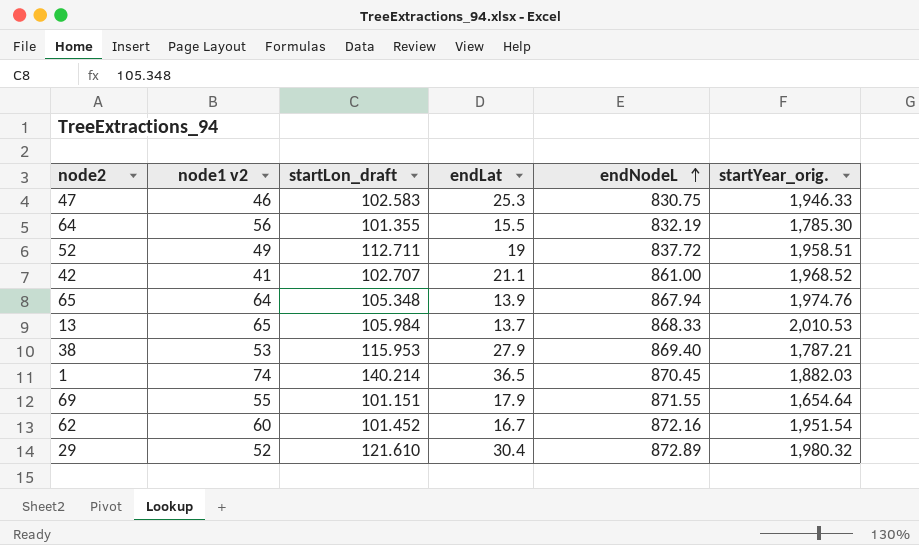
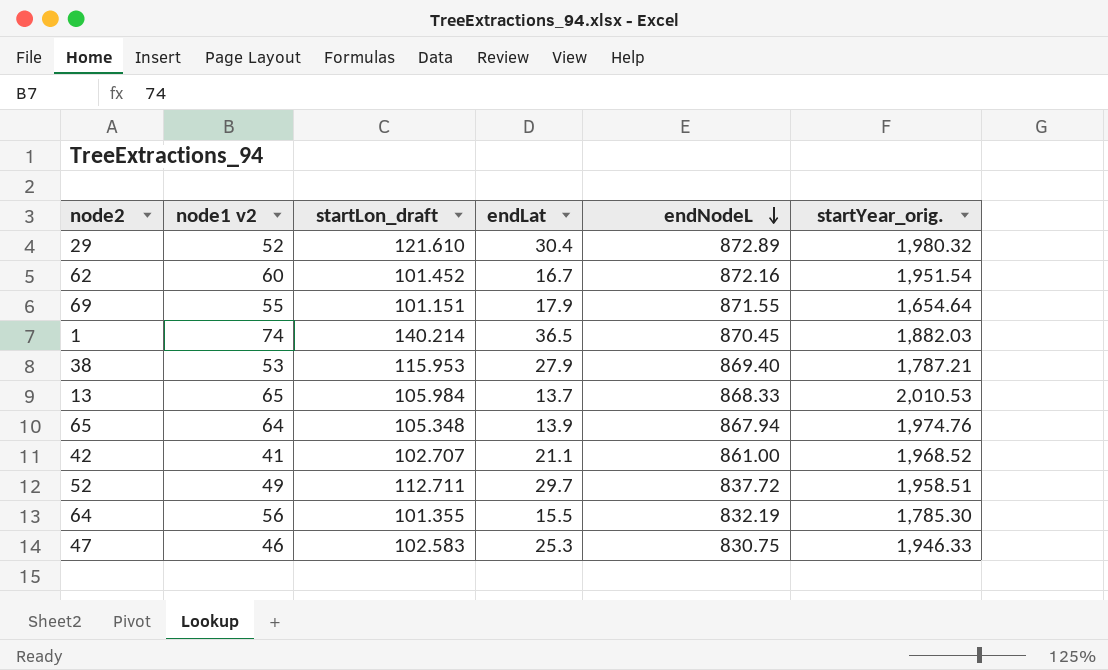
row order: endNodeL ascending -> endNodeL descending
52 | endLat: 19 -> 29.7

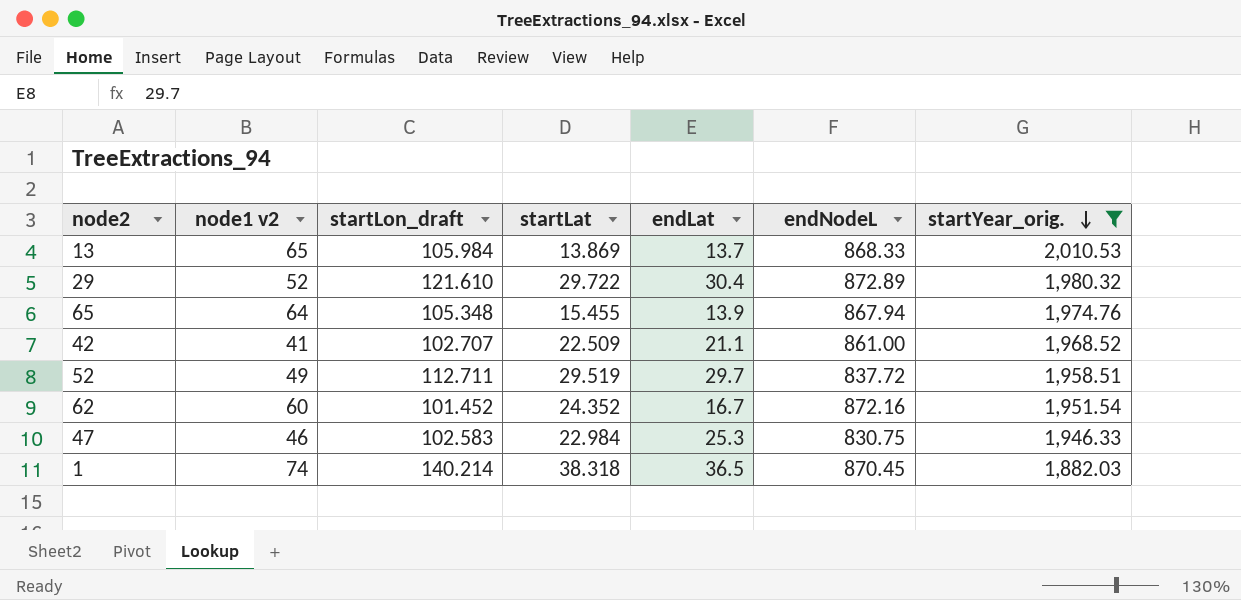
filter: none -> startYear_orig. >= 1,882.03
row order: endNodeL descending -> startYear_orig. descending
column startLat | position: none -> 4

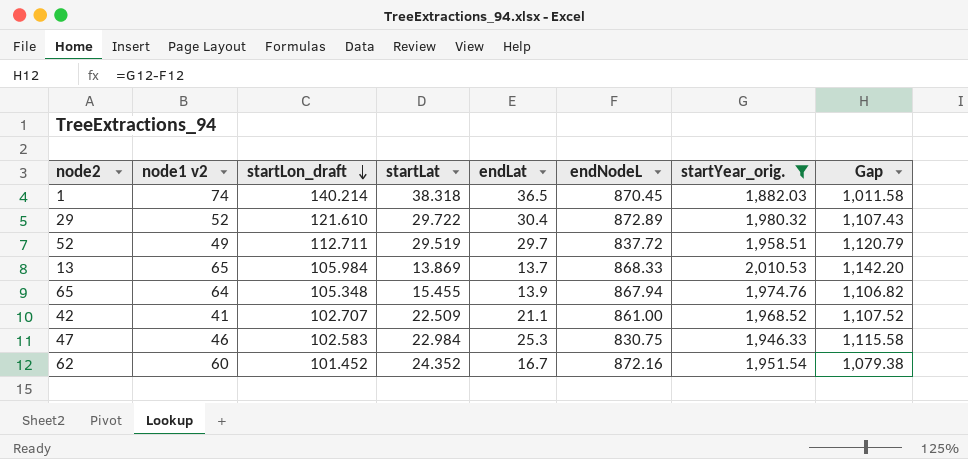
row order: startYear_orig. descending -> startLon_draft descending
column Gap | formula: none -> [startYear_orig.] - [endNodeL]

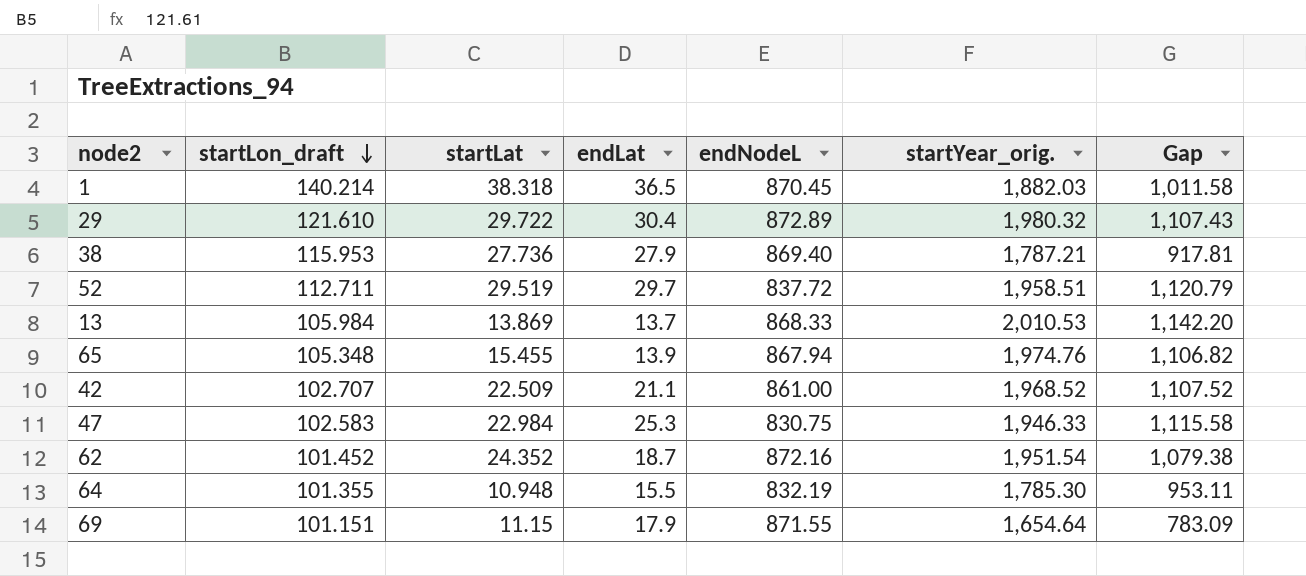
filter: startYear_orig. >= 1,882.03 -> none
column node1 v2 | position: 2 -> none
62 | endLat: 16.7 -> 18.7

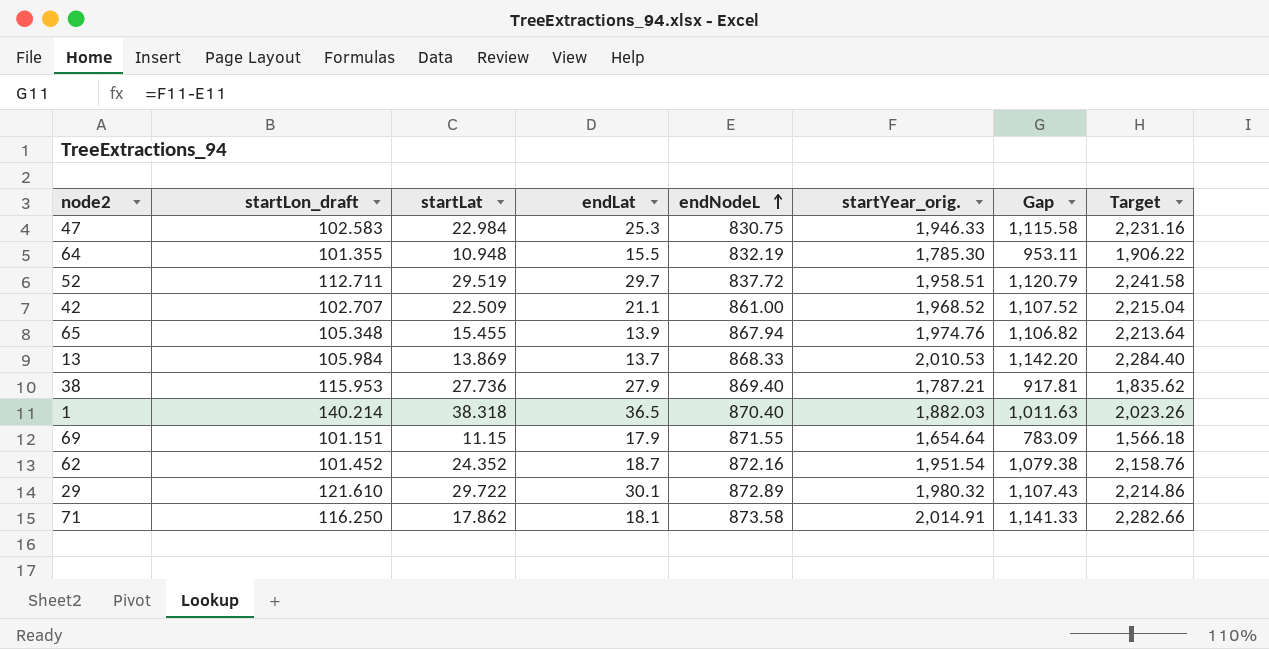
row order: startLon_draft descending -> endNodeL ascending
column Target | formula: none -> [Gap] * 2
1 | endNodeL: 870.45 -> 870.40
1 | Gap: 1,011.58 -> 1,011.63
29 | endLat: 30.4 -> 30.1
row 71: none -> 116.250 | 17.862 | 18.1 | 873.58 | 2,014.91 | 1,141.33 | 2,282.66

